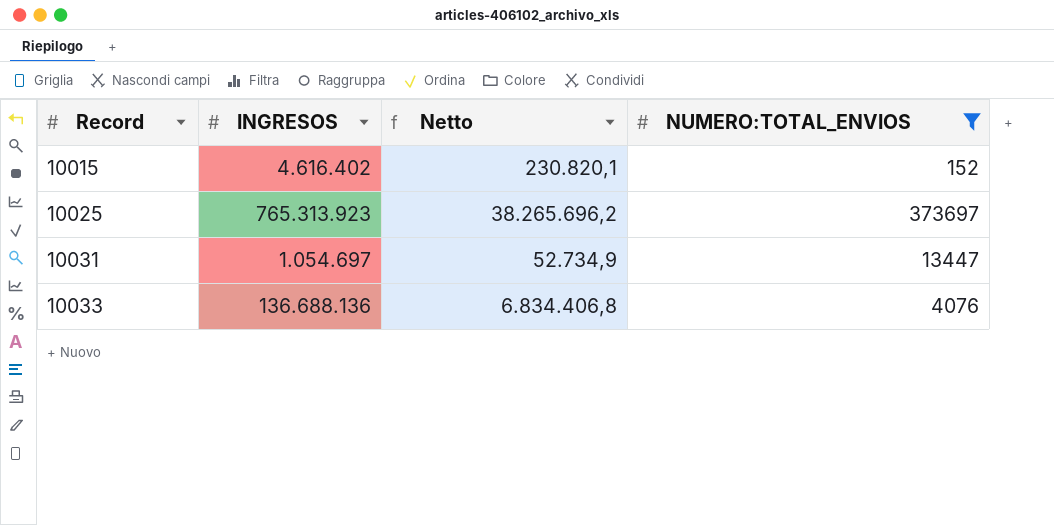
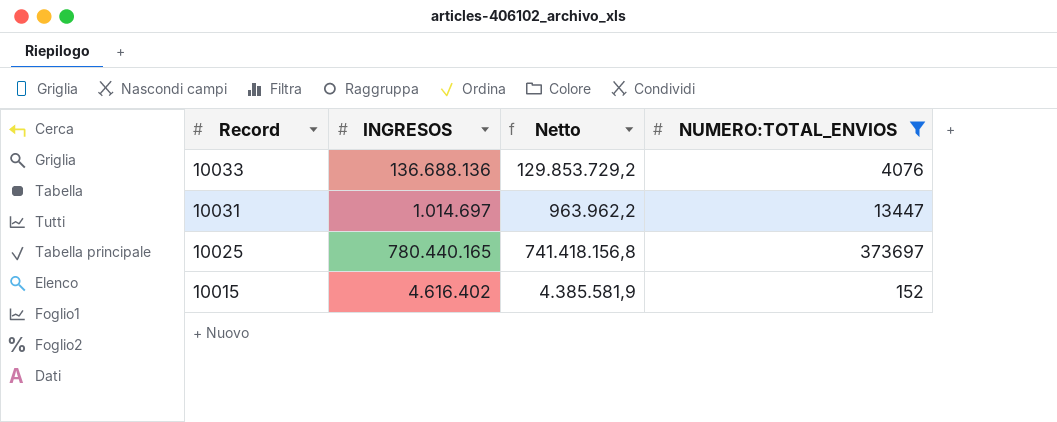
row order: Record ascending -> Record descending
column Netto | formula: [INGRESOS] * 0,05 -> [INGRESOS] * 0,95
10031 | INGRESOS: 1.054.697 -> 1.014.697
10025 | INGRESOS: 765.313.923 -> 780.440.165

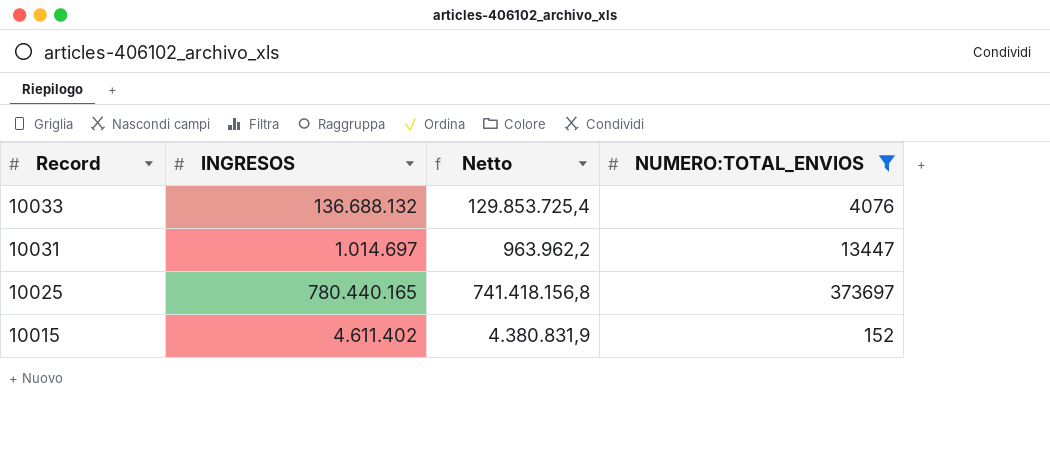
10033 | INGRESOS: 136.688.136 -> 136.688.132
10033 | Netto: 129.853.729,2 -> 129.853.725,4
10015 | INGRESOS: 4.616.402 -> 4.611.402
10015 | Netto: 4.385.581,9 -> 4.380.831,9

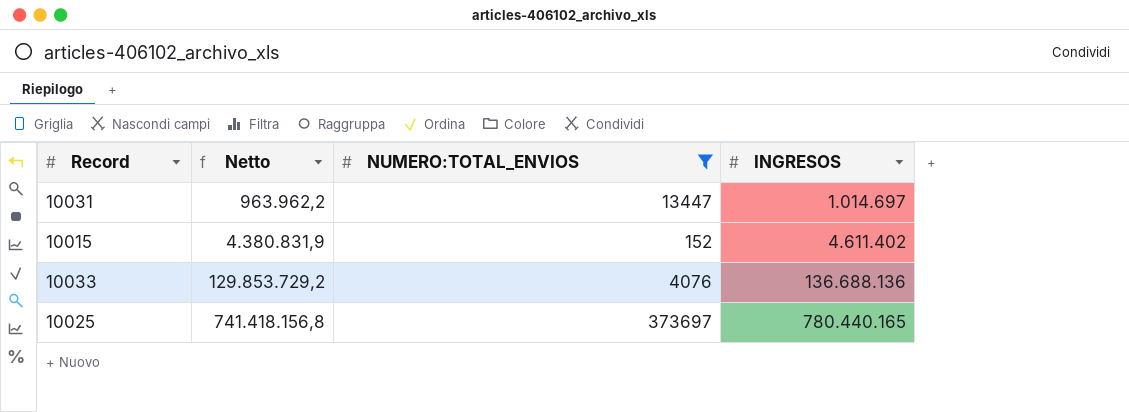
row order: Record descending -> Netto ascending
column INGRESOS | position: 2 -> 4
10033 | Netto: 129.853.725,4 -> 129.853.729,2
10033 | INGRESOS: 136.688.132 -> 136.688.136

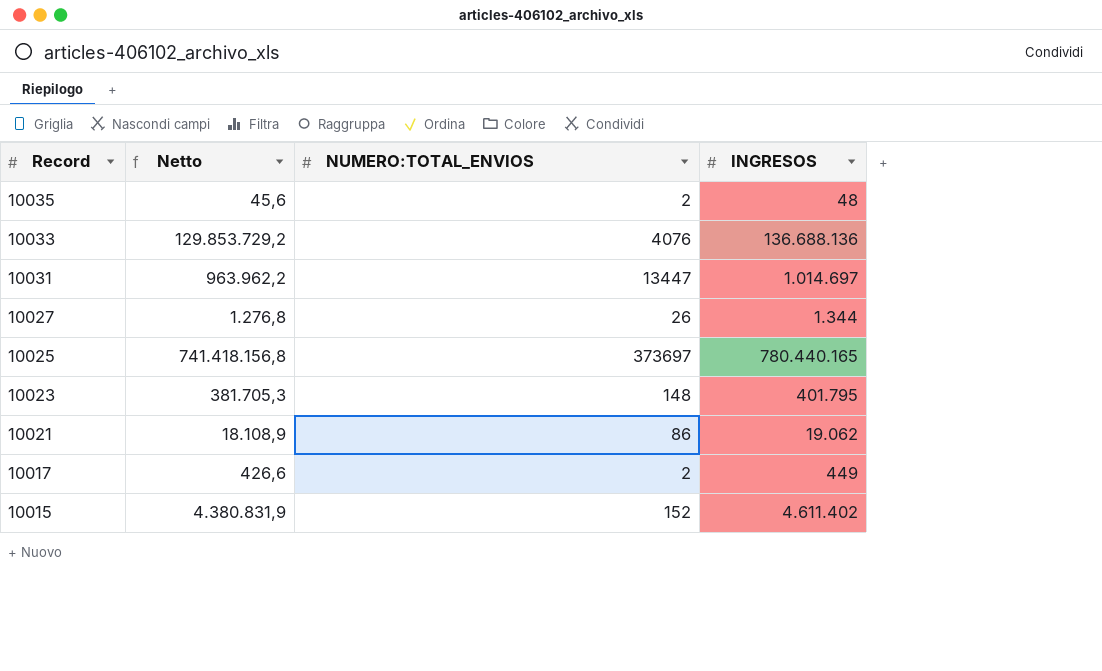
filter: NUMERO:TOTAL_ENVIOS >= 152 -> none
row order: Netto ascending -> Record descending

